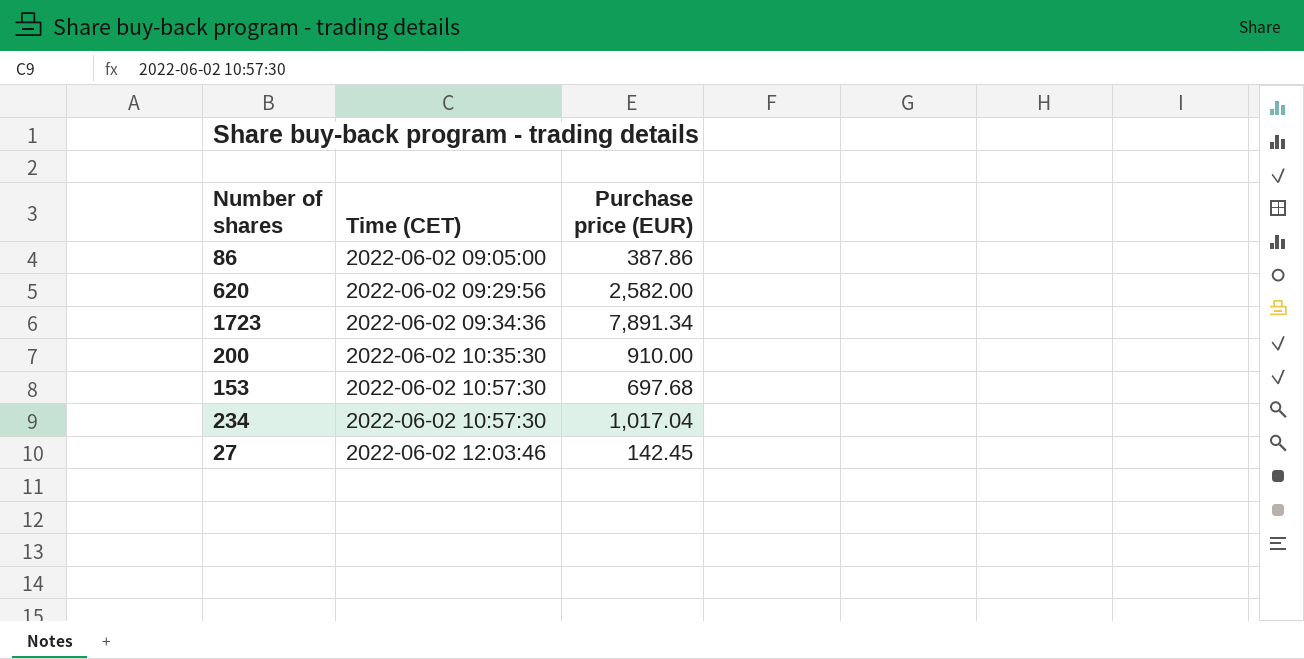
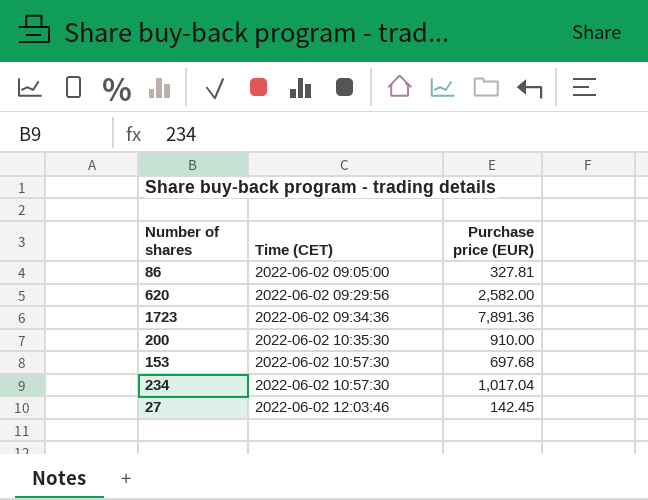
86 | Purchase price (EUR): 387.86 -> 327.81
1723 | Purchase price (EUR): 7,891.34 -> 7,891.36

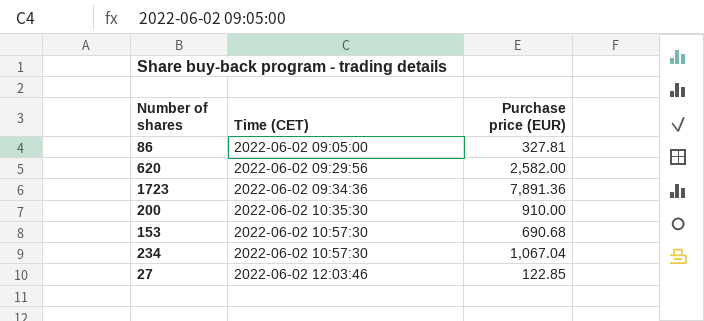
153 | Purchase price (EUR): 697.68 -> 690.68
234 | Purchase price (EUR): 1,017.04 -> 1,067.04
27 | Purchase price (EUR): 142.45 -> 122.85

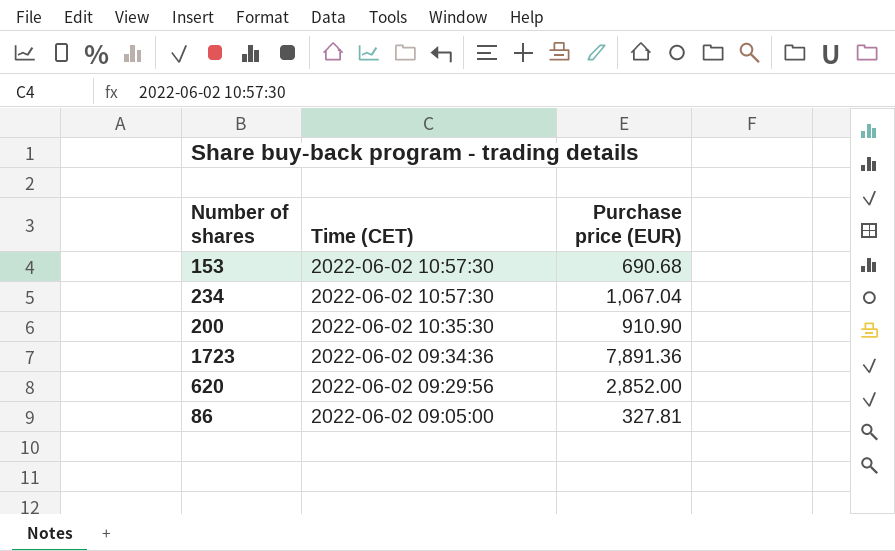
row order: Time (CET) ascending -> Time (CET) descending
row 27: 2022-06-02 12:03:46 | 122.85 -> none
200 | Purchase price (EUR): 910.00 -> 910.90
620 | Purchase price (EUR): 2,582.00 -> 2,852.00

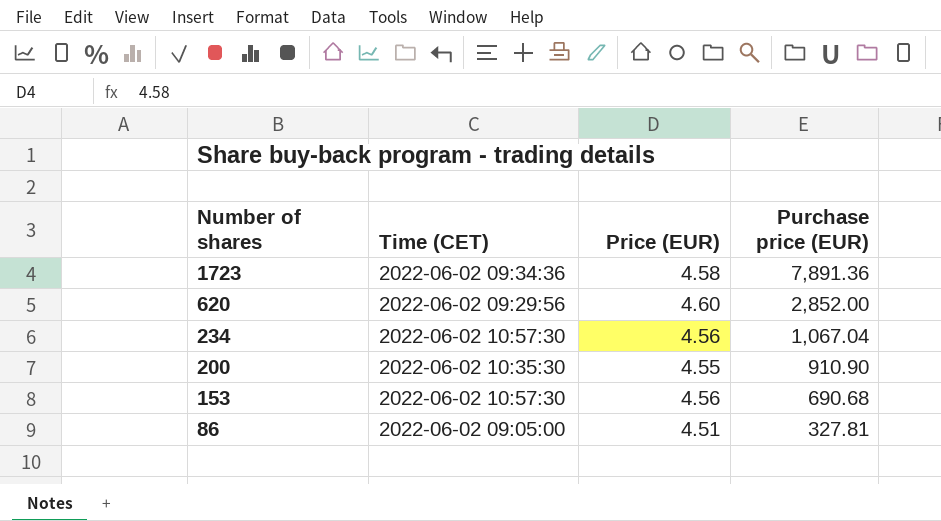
row order: Time (CET) descending -> Number of shares descending
column Price (EUR) | position: none -> 3

